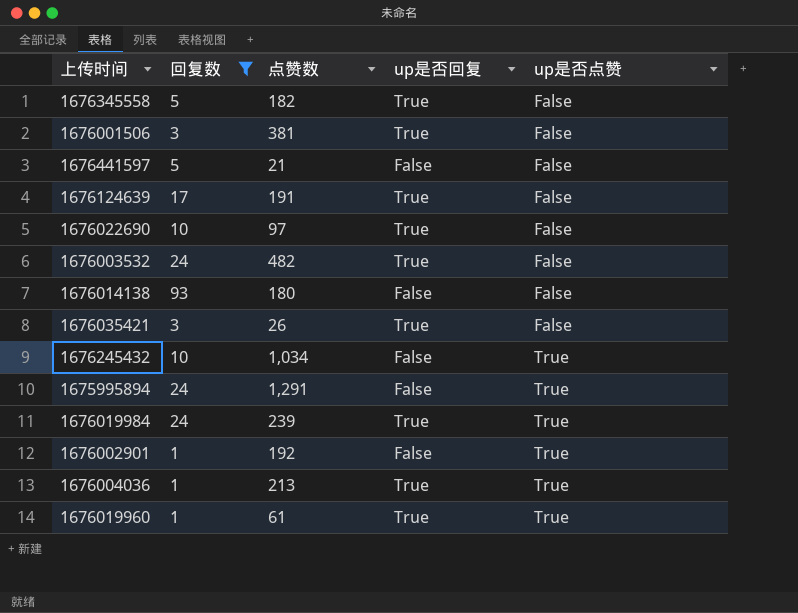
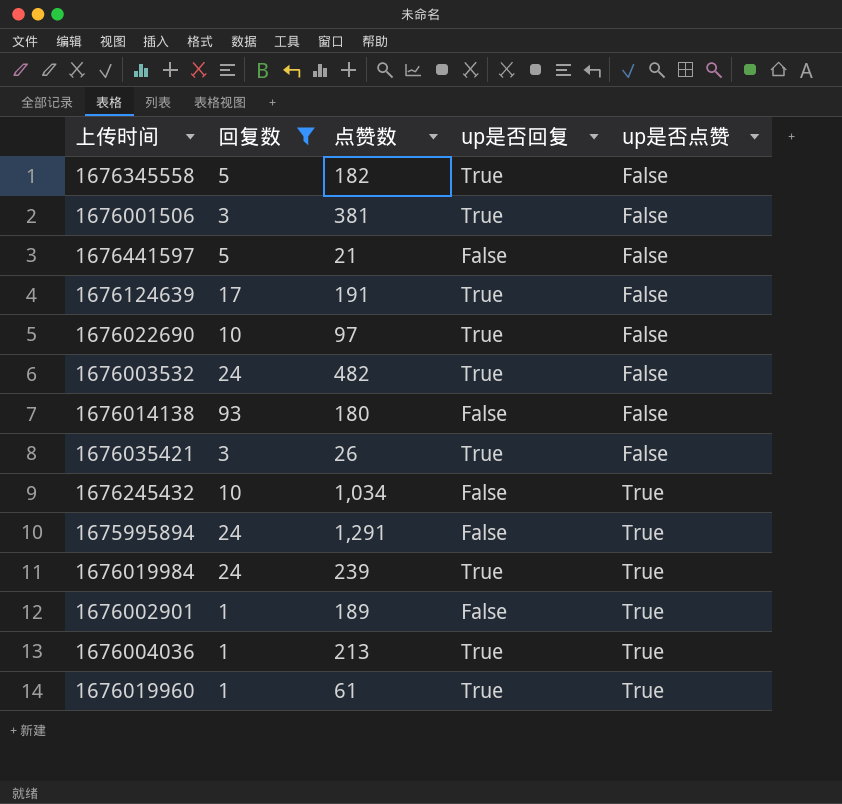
1676002901 | 点赞数: 192 -> 189

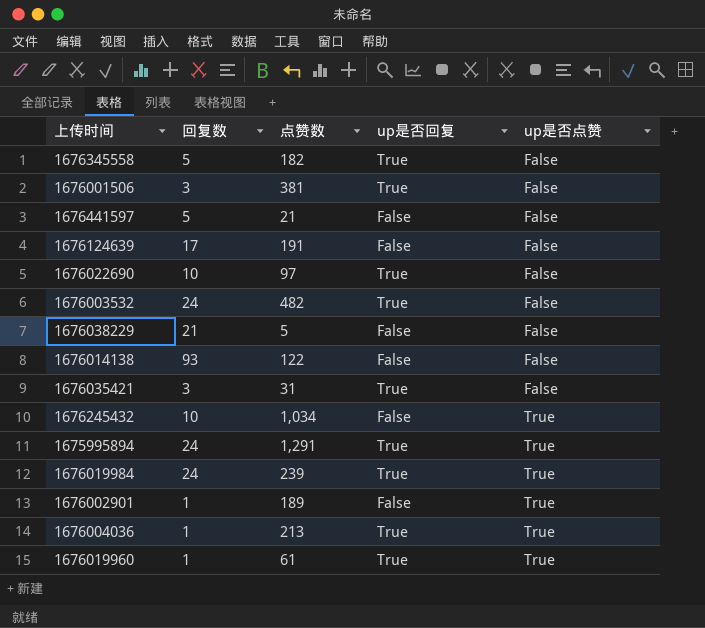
filter: 回复数 != 21 -> none
1676124639 | up是否回复: True -> False
1676014138 | 点赞数: 180 -> 122
1676035421 | 点赞数: 26 -> 31
1675995894 | up是否回复: False -> True

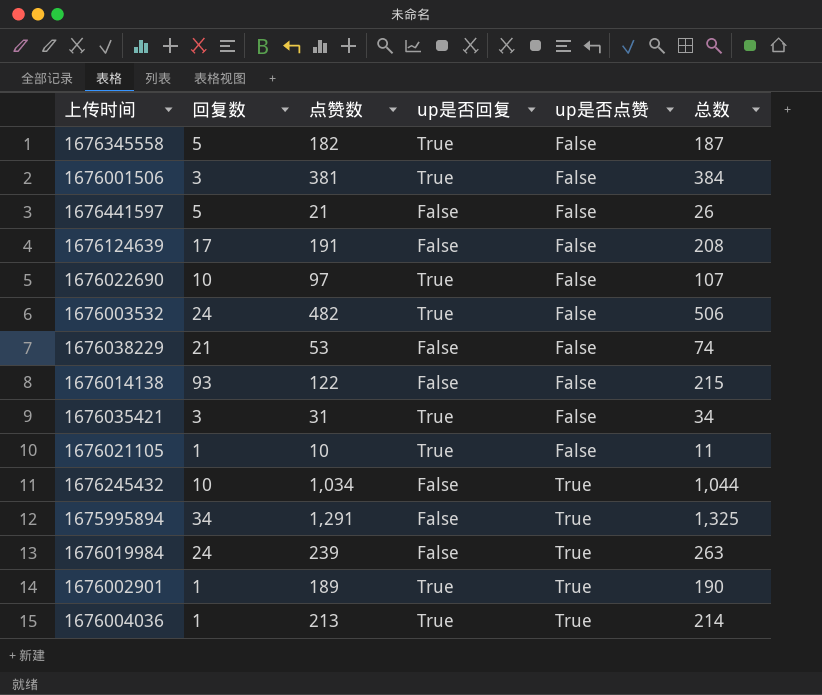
column 总数 | formula: none -> [回复数] + [点赞数]
row 1676019960: 1 | 61 | True | True -> none
1676038229 | 点赞数: 5 -> 53
row 1676021105: none -> 1 | 10 | True | False | 11
1675995894 | 回复数: 24 -> 34
1675995894 | up是否回复: True -> False
1676019984 | up是否回复: True -> False
1676002901 | up是否回复: False -> True

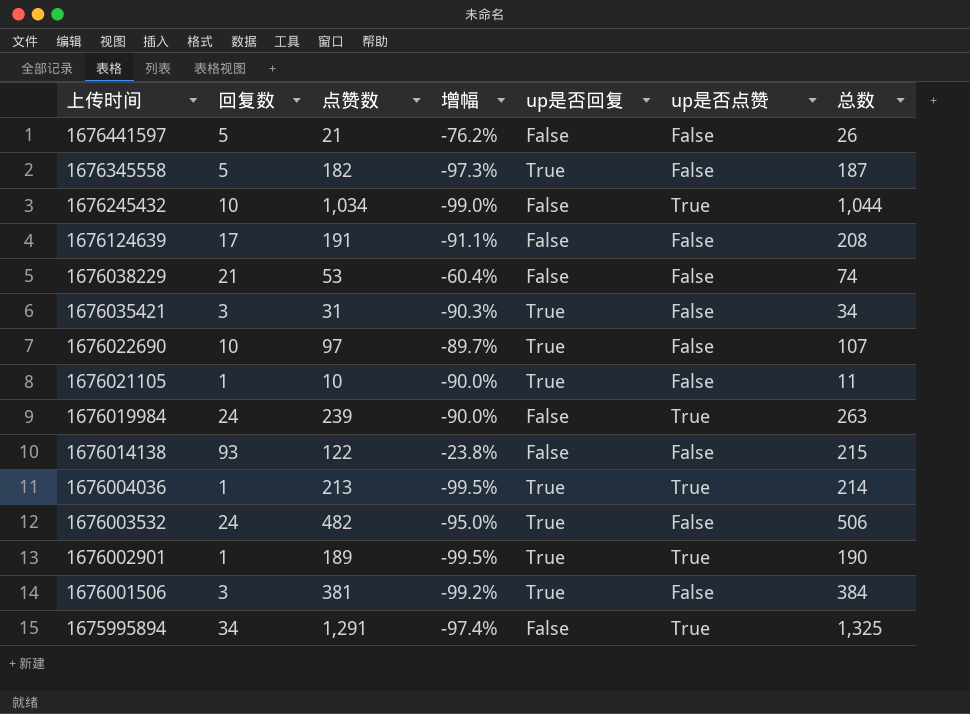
row order: up是否点赞 ascending -> 上传时间 descending
column 增幅 | formula: none -> ([回复数] - [点赞数]) / [点赞数]

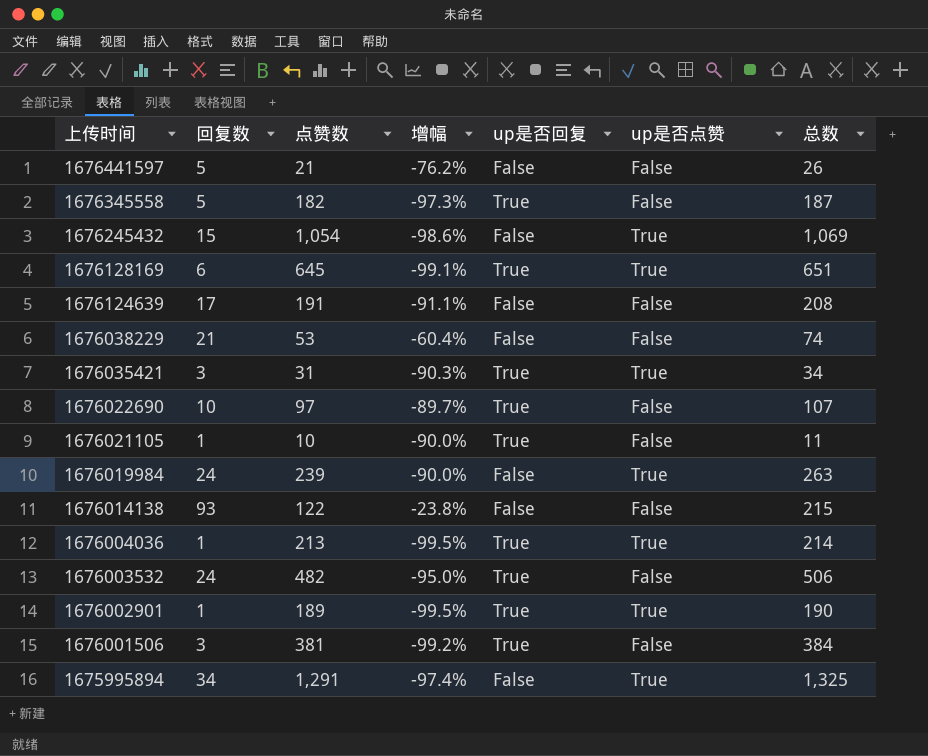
1676245432 | 回复数: 10 -> 15
1676245432 | 点赞数: 1,034 -> 1,054
1676245432 | 增幅: -99.0% -> -98.6%
1676245432 | 总数: 1,044 -> 1,069
row 1676128169: none -> 6 | 645 | -99.1% | True | True | 651
1676035421 | up是否点赞: False -> True

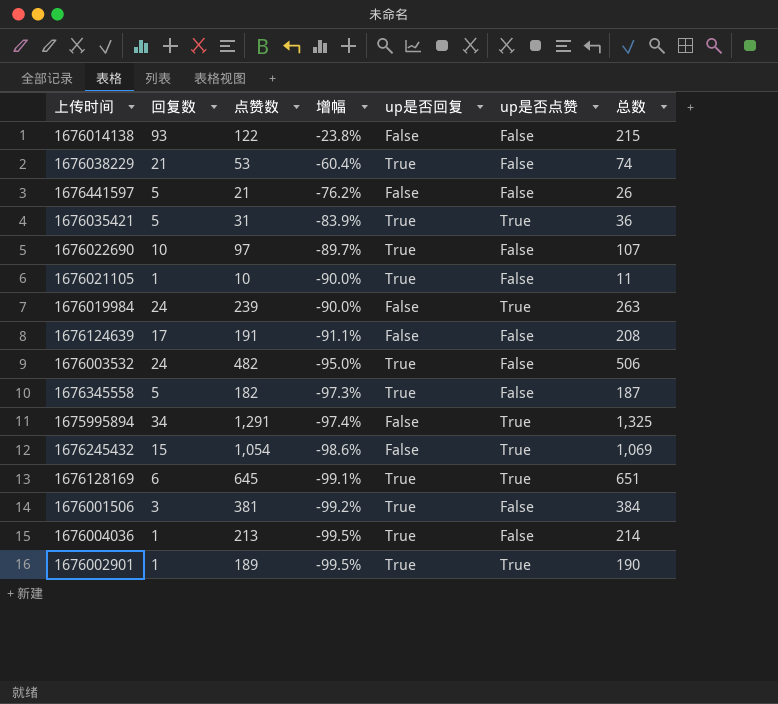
row order: 上传时间 descending -> 增幅 descending
1676038229 | up是否回复: False -> True
1676035421 | 回复数: 3 -> 5
1676035421 | 增幅: -90.3% -> -83.9%
1676035421 | 总数: 34 -> 36
1676004036 | up是否点赞: True -> False

